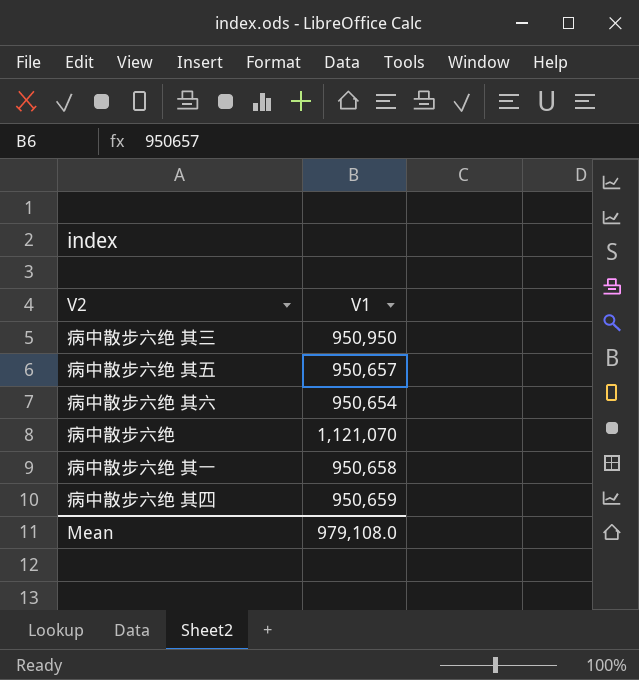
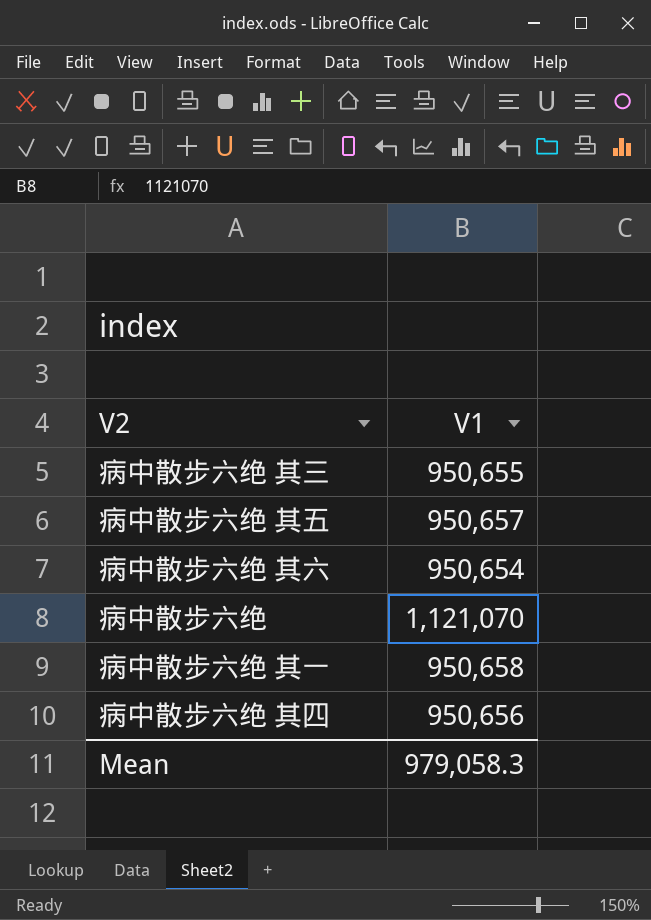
病中散步六绝 其三 | V1: 950,950 -> 950,655
病中散步六绝 其四 | V1: 950,659 -> 950,656
Mean | V1: 979,108.0 -> 979,058.3

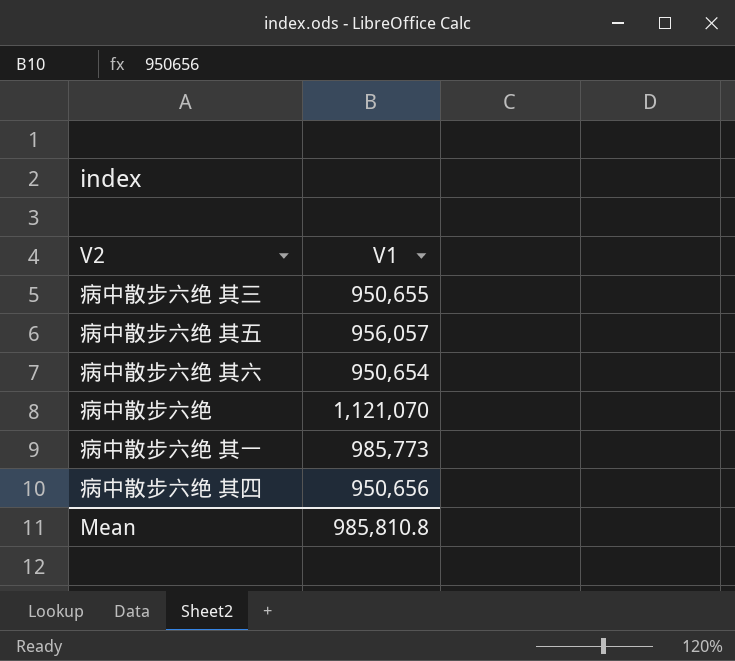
病中散步六绝 其五 | V1: 950,657 -> 956,057
病中散步六绝 其一 | V1: 950,658 -> 985,773
Mean | V1: 979,058.3 -> 985,810.8

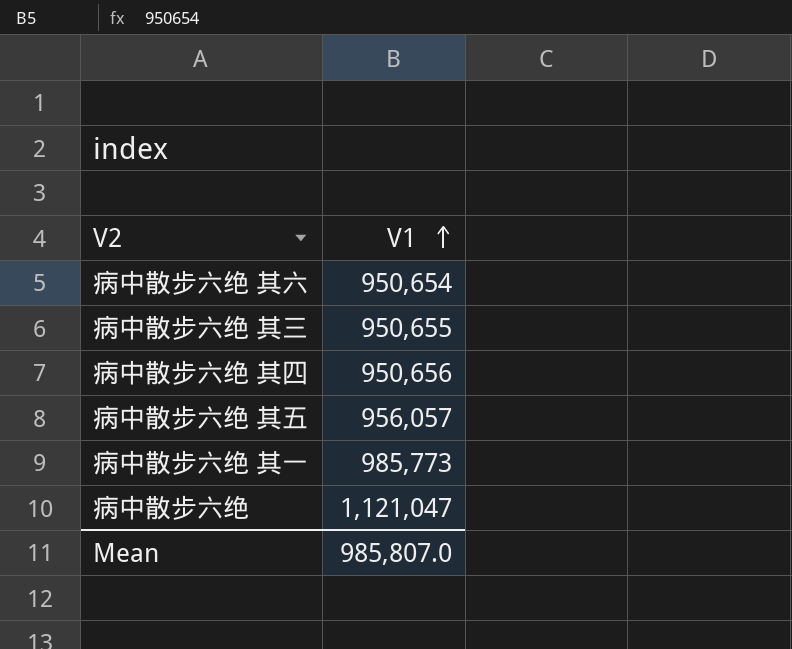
row order: none -> V1 ascending
病中散步六绝 | V1: 1,121,070 -> 1,121,047
Mean | V1: 985,810.8 -> 985,807.0

